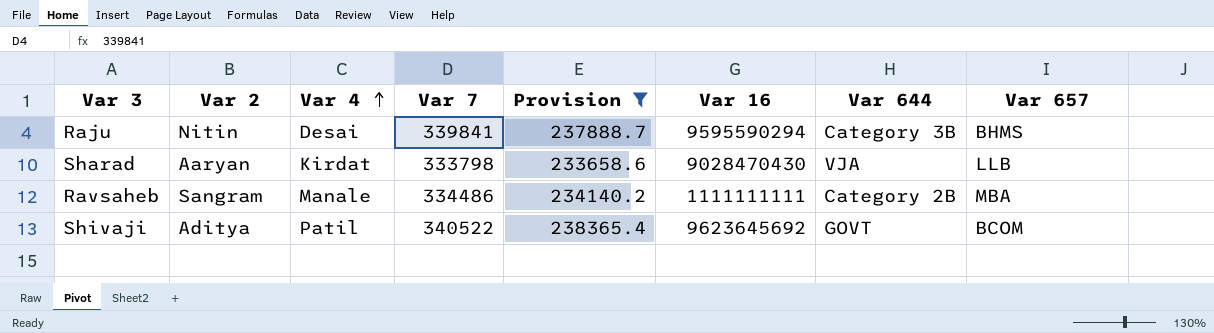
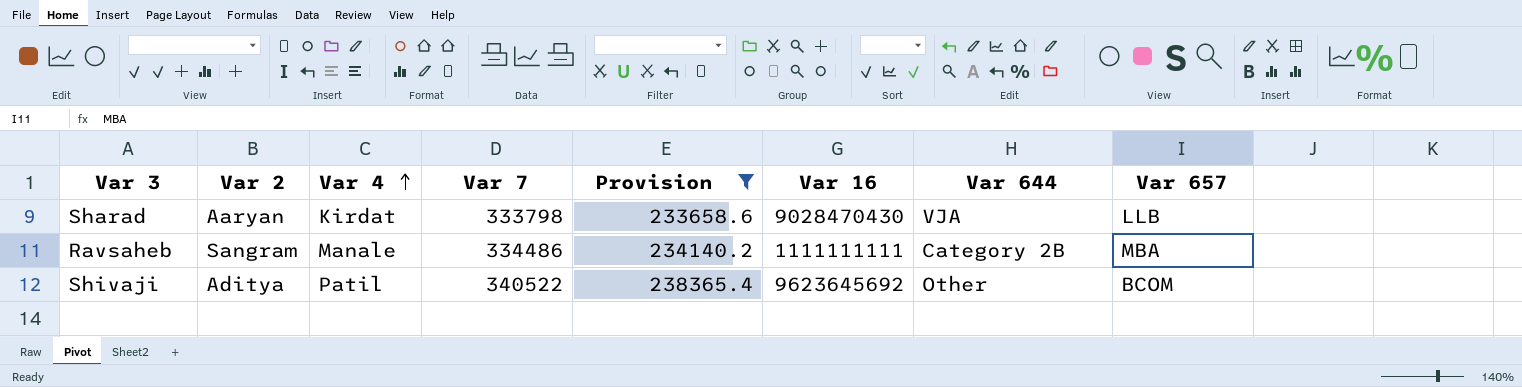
row Raju: Nitin | Desai | 339841 | 237888.7 | 9595590294 | Category 3B | BHMS -> none
Shivaji | Var 644: GOVT -> Other

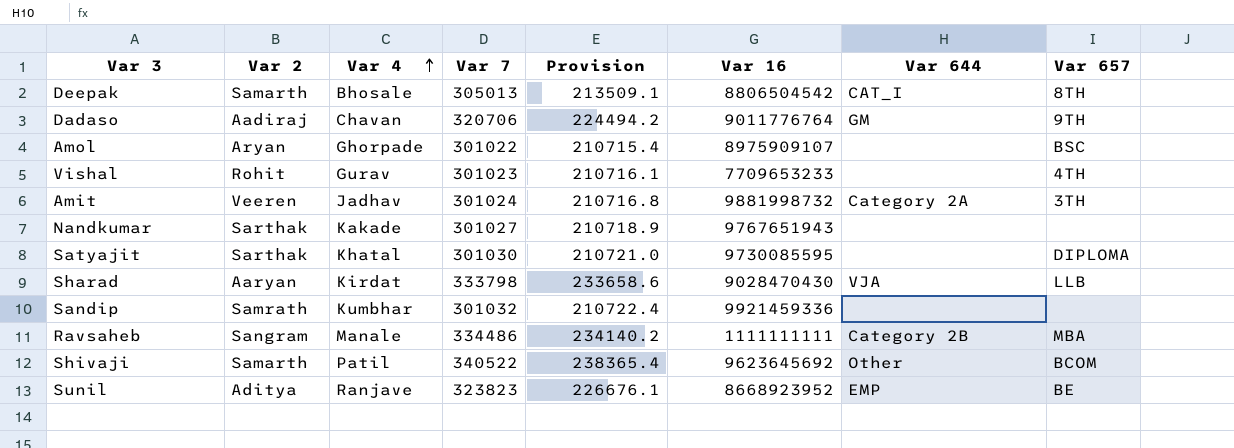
filter: Provision >= 233658.6 -> none
Shivaji | Var 2: Aditya -> Samarth

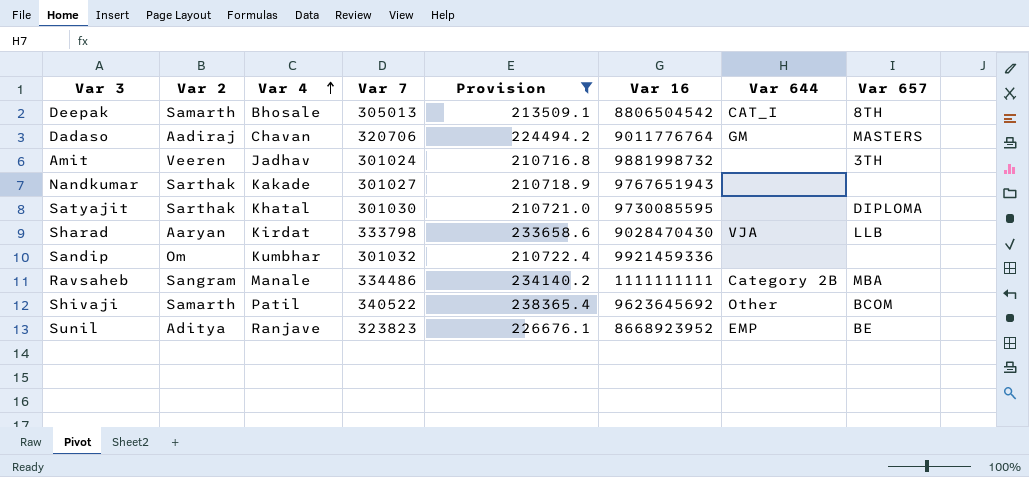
filter: none -> Provision >= 210716.8
Dadaso | Var 657: 9TH -> MASTERS
Amit | Var 644: Category 2A -> none
Sandip | Var 2: Samrath -> Om

